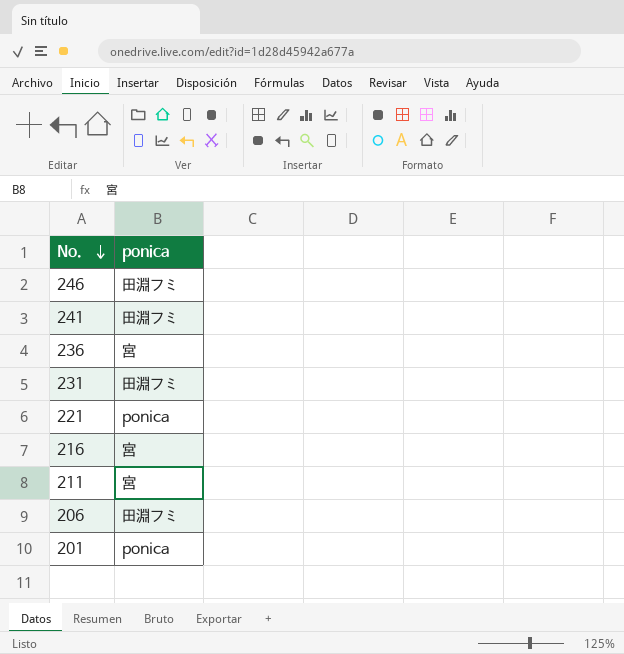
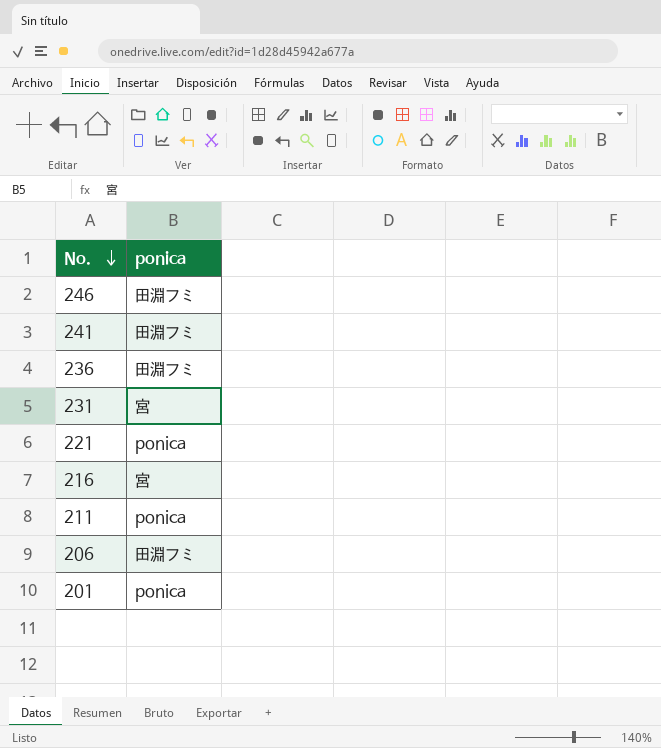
236 | ponica: 宮 -> 田淵フミ
231 | ponica: 田淵フミ -> 宮
211 | ponica: 宮 -> ponica

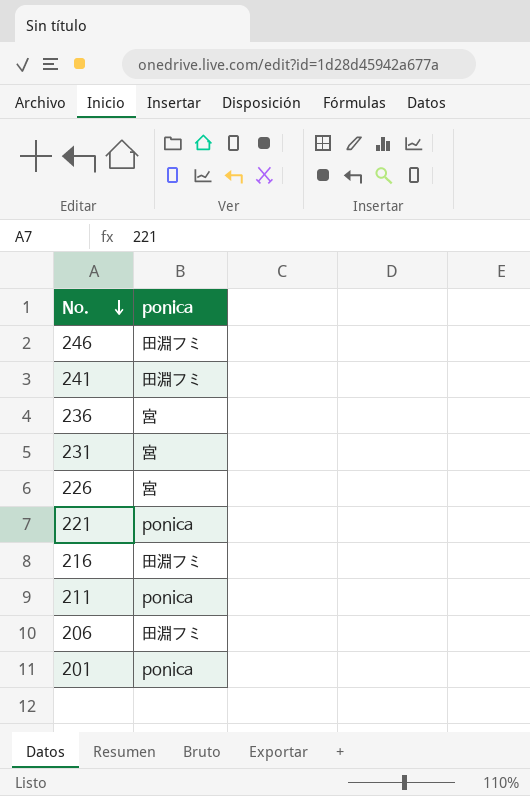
236 | ponica: 田淵フミ -> 宮
row 226: none -> 宮
216 | ponica: 宮 -> 田淵フミ

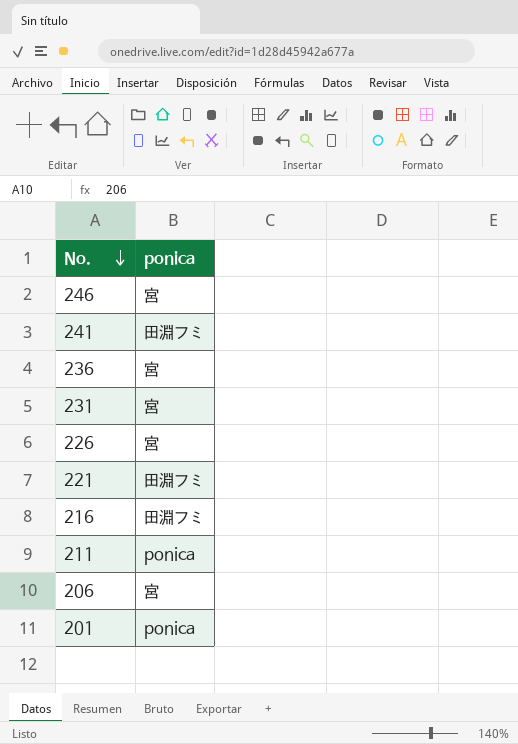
246 | ponica: 田淵フミ -> 宮
221 | ponica: ponica -> 田淵フミ
206 | ponica: 田淵フミ -> 宮

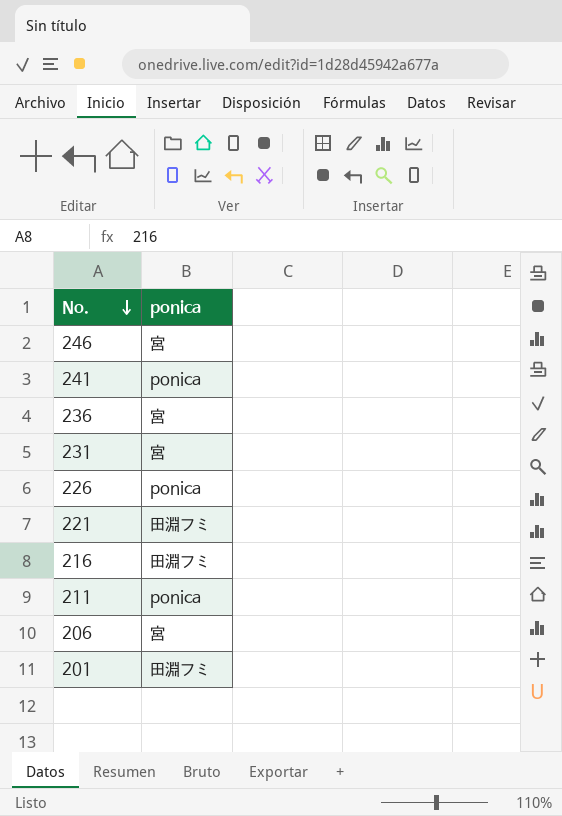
241 | ponica: 田淵フミ -> ponica
226 | ponica: 宮 -> ponica
201 | ponica: ponica -> 田淵フミ

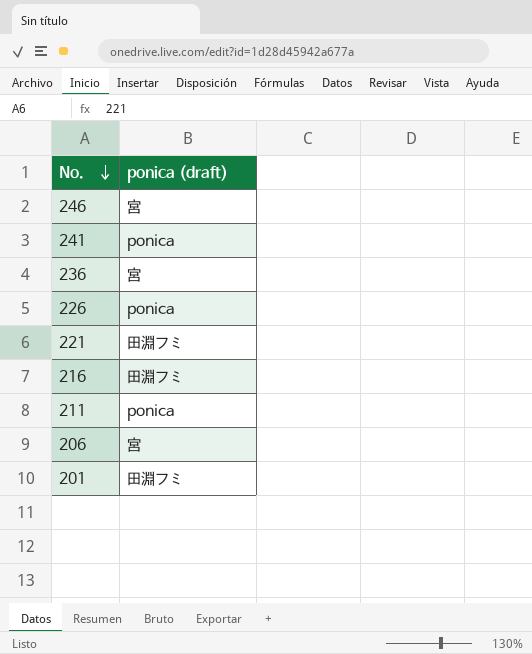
column name: ponica -> ponica (draft)
row 231: 宮 -> none

